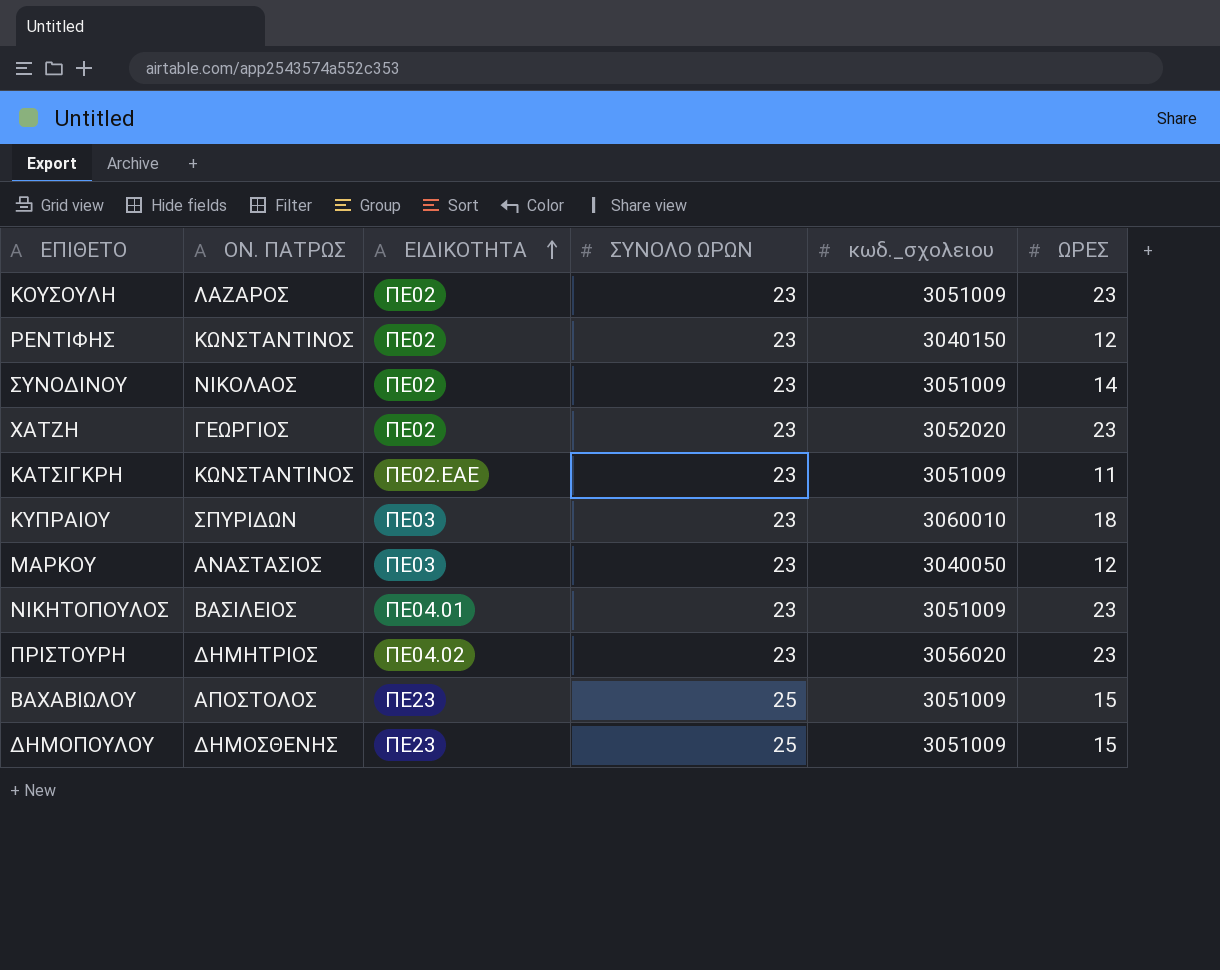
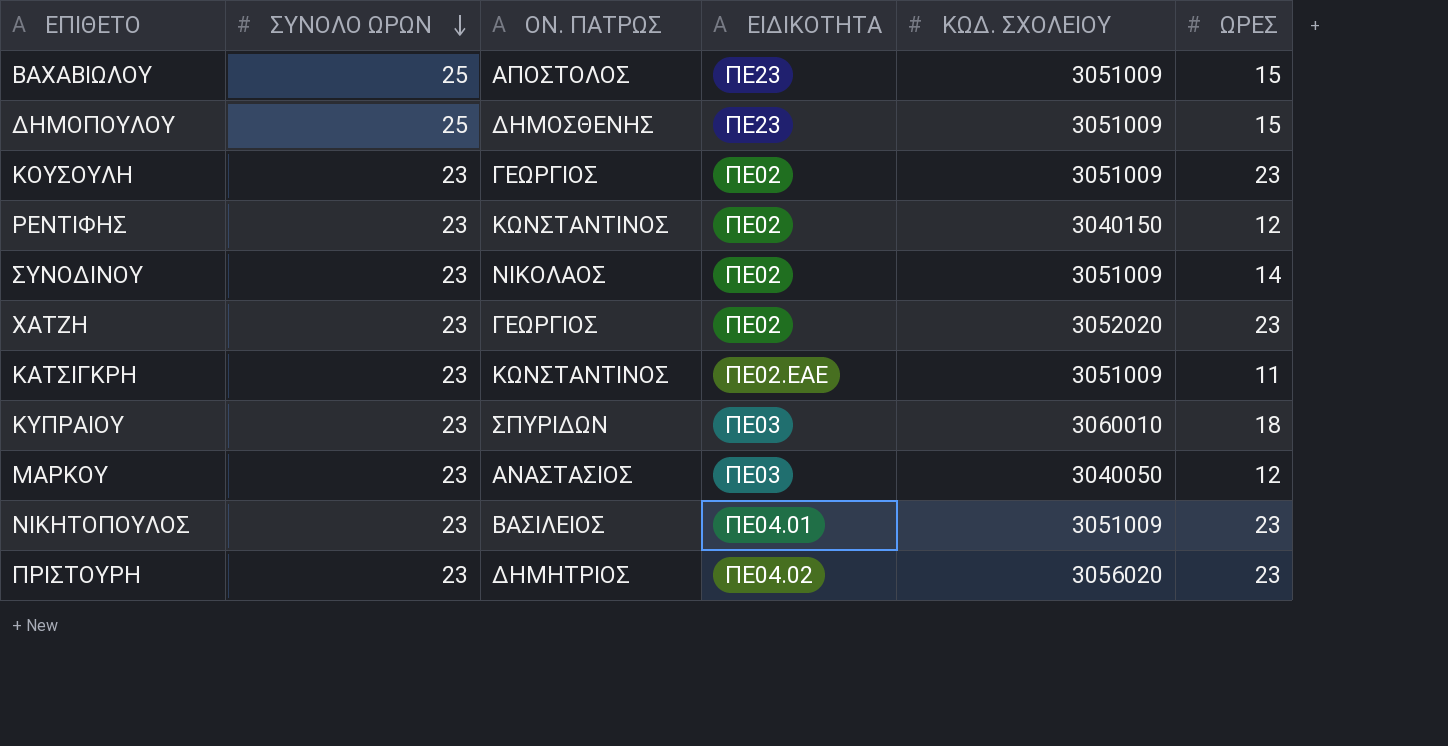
row order: ΕΙΔΙΚΟΤΗΤΑ ascending -> ΣΥΝΟΛΟ ΩΡΩΝ descending
column ΣΥΝΟΛΟ ΩΡΩΝ | position: 4 -> 2
column name: κωδ._σχολειου -> ΚΩΔ. ΣΧΟΛΕΙΟΥ
ΚΟΥΣΟΥΛΗ | ΟΝ. ΠΑΤΡΩΣ: ΛΑΖΑΡΟΣ -> ΓΕΩΡΓΙΟΣ

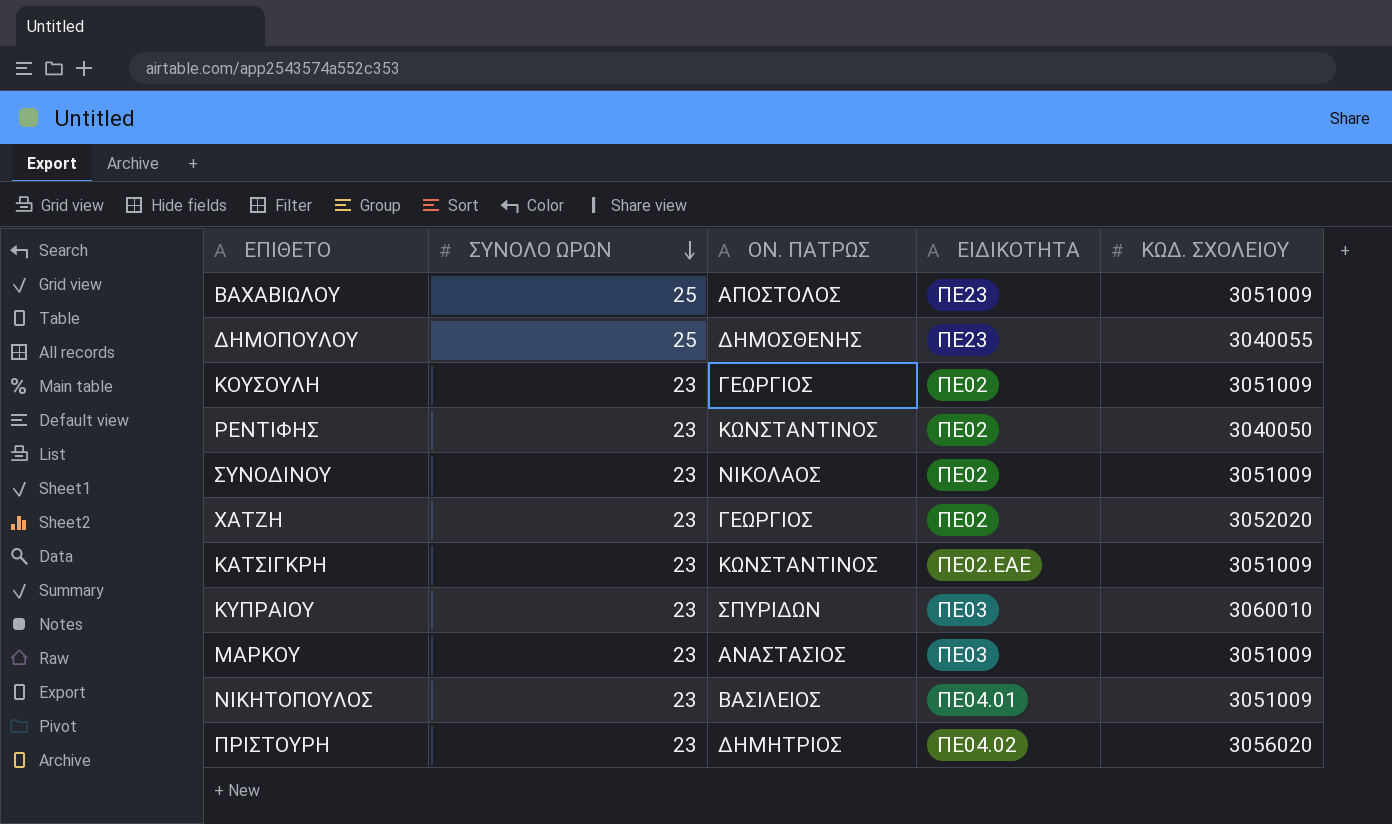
column ΩΡΕΣ | position: 6 -> none
ΔΗΜΟΠΟΥΛΟΥ | ΚΩΔ. ΣΧΟΛΕΙΟΥ: 3051009 -> 3040055
ΡΕΝΤΙΦΗΣ | ΚΩΔ. ΣΧΟΛΕΙΟΥ: 3040150 -> 3040050
ΜΑΡΚΟΥ | ΚΩΔ. ΣΧΟΛΕΙΟΥ: 3040050 -> 3051009

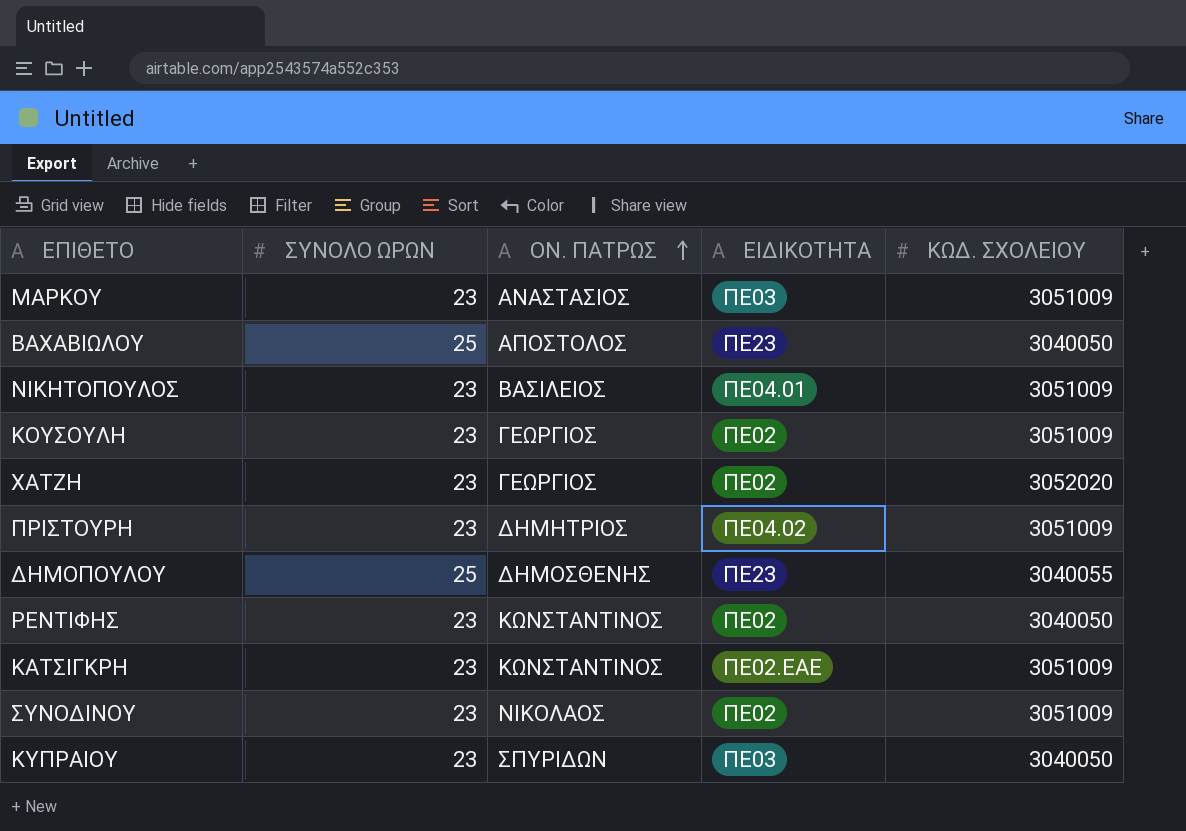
row order: ΣΥΝΟΛΟ ΩΡΩΝ descending -> ΟΝ. ΠΑΤΡΩΣ ascending
ΒΑΧΑΒΙΩΛΟΥ | ΚΩΔ. ΣΧΟΛΕΙΟΥ: 3051009 -> 3040050
ΠΡΙΣΤΟΥΡΗ | ΚΩΔ. ΣΧΟΛΕΙΟΥ: 3056020 -> 3051009
ΚΥΠΡΑΙΟΥ | ΚΩΔ. ΣΧΟΛΕΙΟΥ: 3060010 -> 3040050

